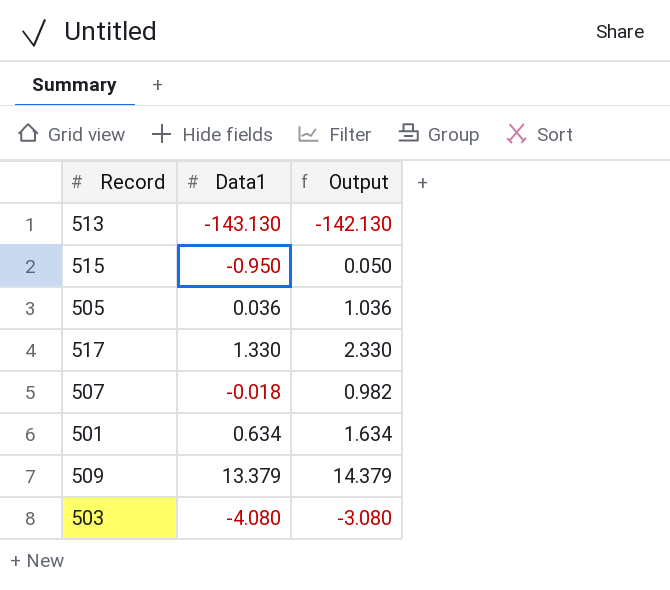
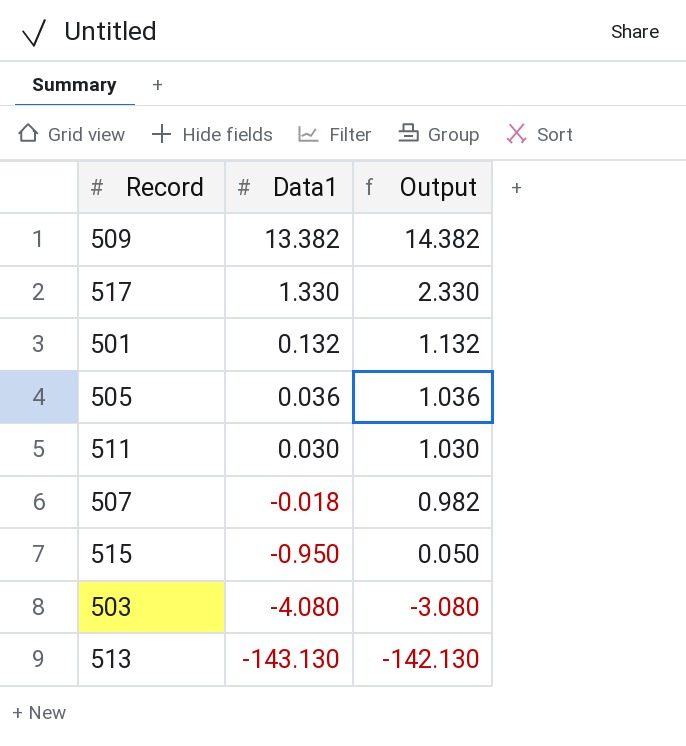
row order: none -> Data1 descending
509 | Data1: 13.379 -> 13.382
509 | Output: 14.379 -> 14.382
501 | Data1: 0.634 -> 0.132
501 | Output: 1.634 -> 1.132
row 511: none -> 0.030 | 1.030

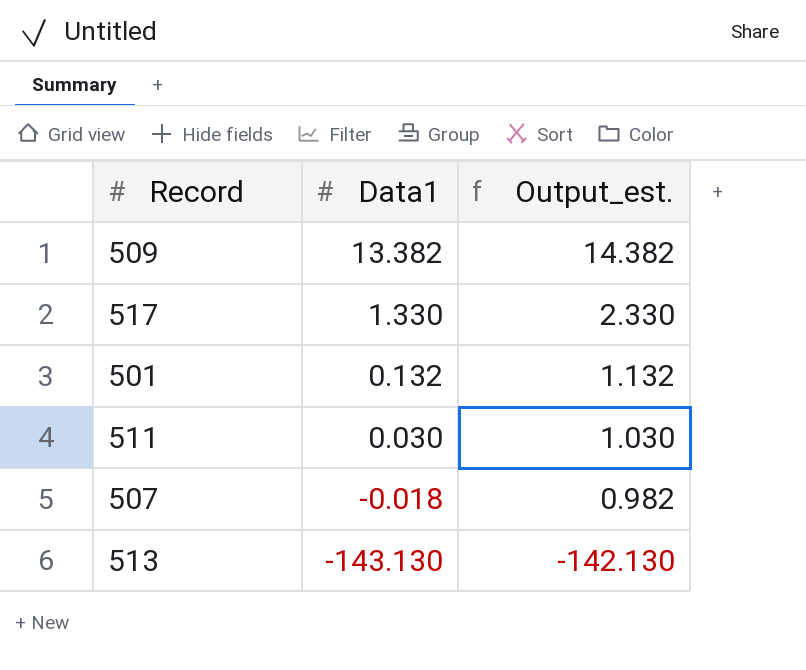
column name: Output -> Output_est.
row 505: 0.036 | 1.036 -> none
row 515: -0.950 | 0.050 -> none
row 503: -4.080 | -3.080 -> none

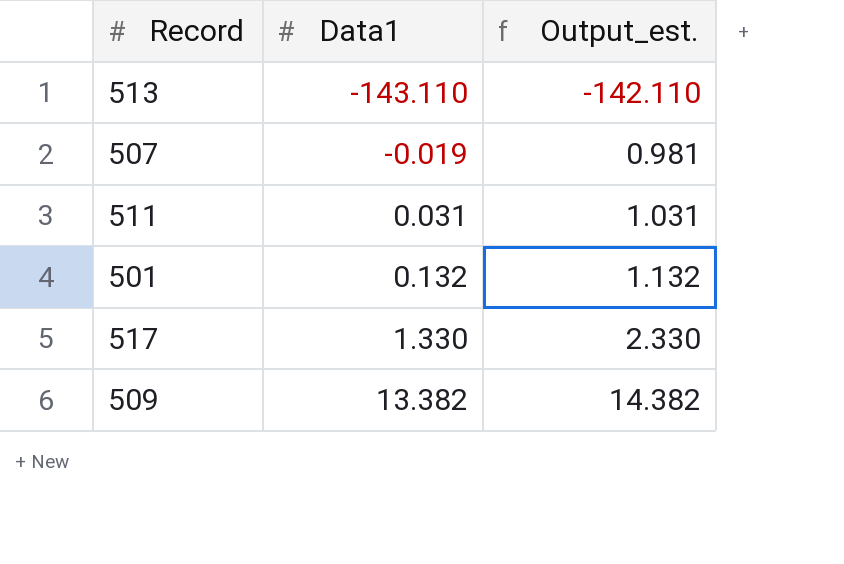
row order: Data1 descending -> Data1 ascending
513 | Data1: -143.130 -> -143.110
513 | Output_est.: -142.130 -> -142.110
507 | Data1: -0.018 -> -0.019
507 | Output_est.: 0.982 -> 0.981
511 | Data1: 0.030 -> 0.031
511 | Output_est.: 1.030 -> 1.031

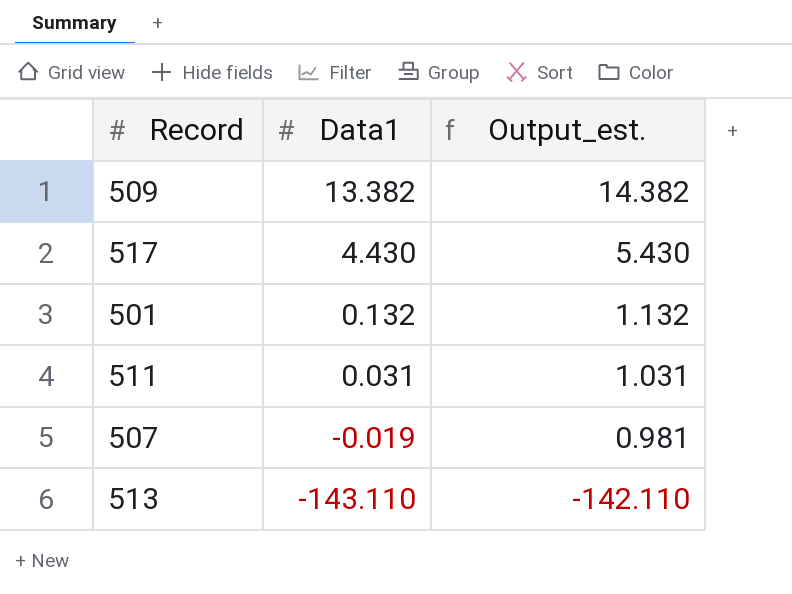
row order: Data1 ascending -> Data1 descending
517 | Data1: 1.330 -> 4.430
517 | Output_est.: 2.330 -> 5.430

